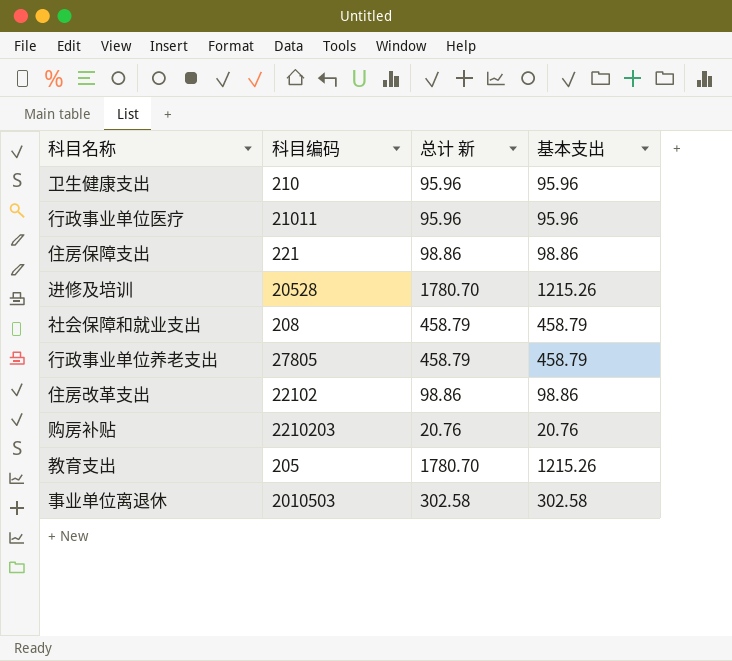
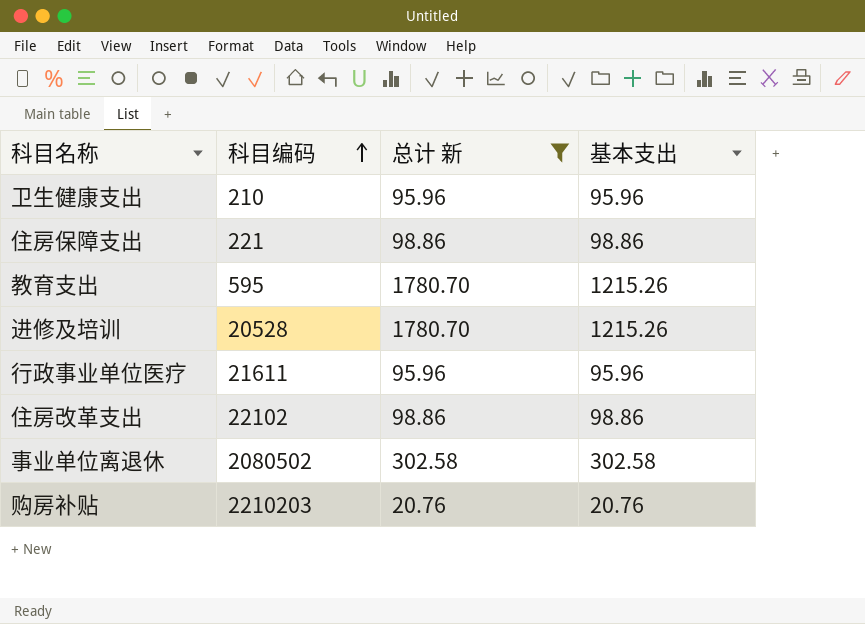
filter: none -> 总计 新 != 458.79
row order: none -> 科目编码 ascending
教育支出 | 科目编码: 205 -> 595
行政事业单位医疗 | 科目编码: 21011 -> 21611
事业单位离退休 | 科目编码: 2010503 -> 2080502

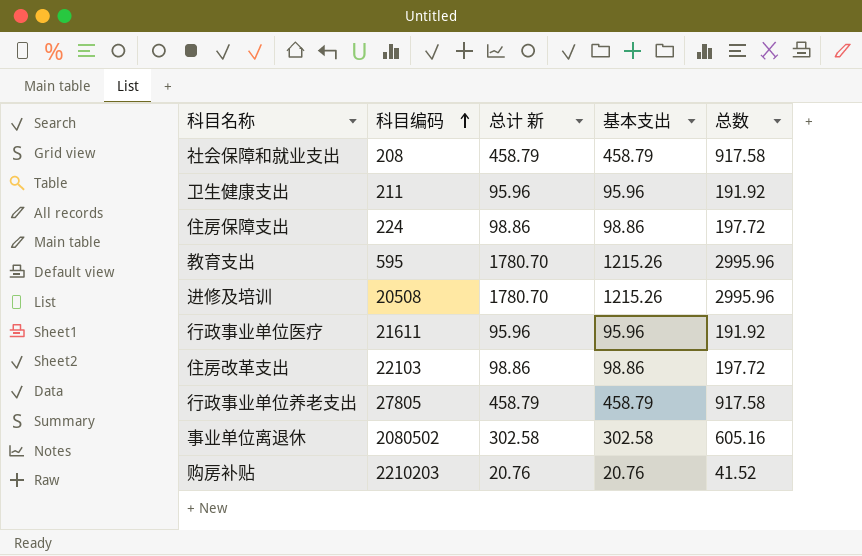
filter: 总计 新 != 458.79 -> none
column 总数 | formula: none -> [总计 新] + [基本支出]
卫生健康支出 | 科目编码: 210 -> 211
住房保障支出 | 科目编码: 221 -> 224
进修及培训 | 科目编码: 20528 -> 20508
住房改革支出 | 科目编码: 22102 -> 22103

